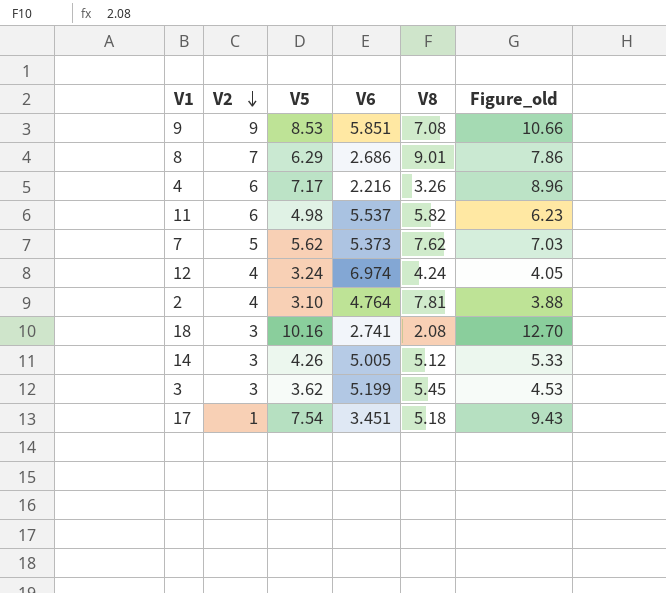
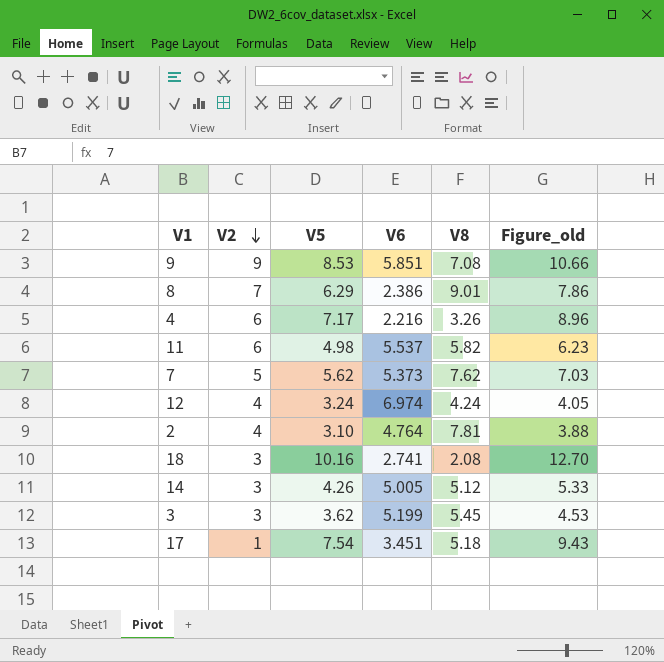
8 | V6: 2.686 -> 2.386

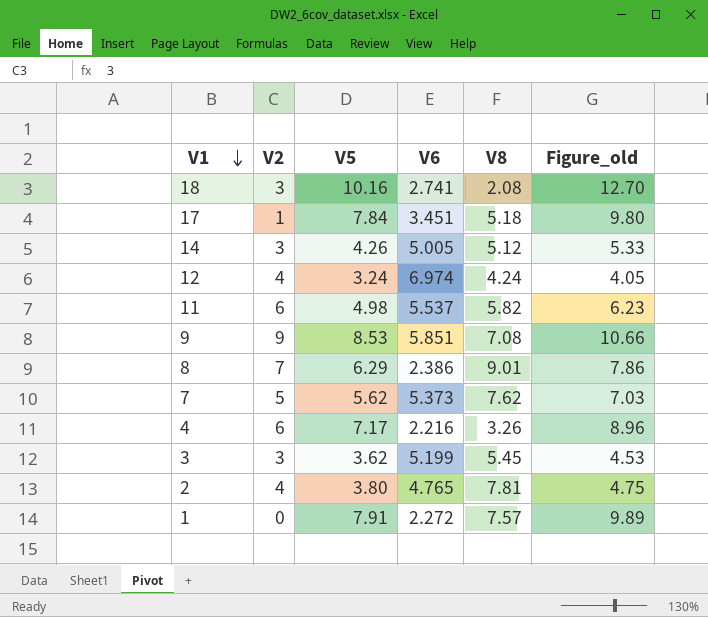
row order: V2 descending -> V1 descending
17 | V5: 7.54 -> 7.84
17 | Figure_old: 9.43 -> 9.80
2 | V5: 3.10 -> 3.80
2 | V6: 4.764 -> 4.765
2 | Figure_old: 3.88 -> 4.75
row 1: none -> 0 | 7.91 | 2.272 | 7.57 | 9.89

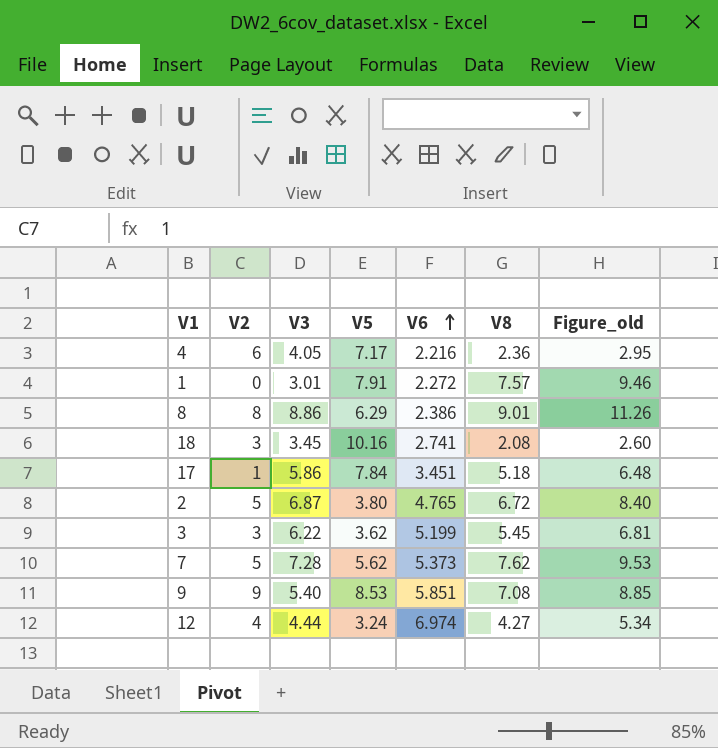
row order: V1 descending -> V6 ascending
column V3 | position: none -> 3
column Figure_old | formula: [V5] * 1.25 -> [V8] * 1.25
row 14: 3 | 4.26 | 5.005 | 5.12 | 5.33 -> none
row 11: 6 | 4.98 | 5.537 | 5.82 | 6.23 -> none
4 | V8: 3.26 -> 2.36
8 | V2: 7 -> 8
2 | V2: 4 -> 5
2 | V8: 7.81 -> 6.72
12 | V8: 4.24 -> 4.27

